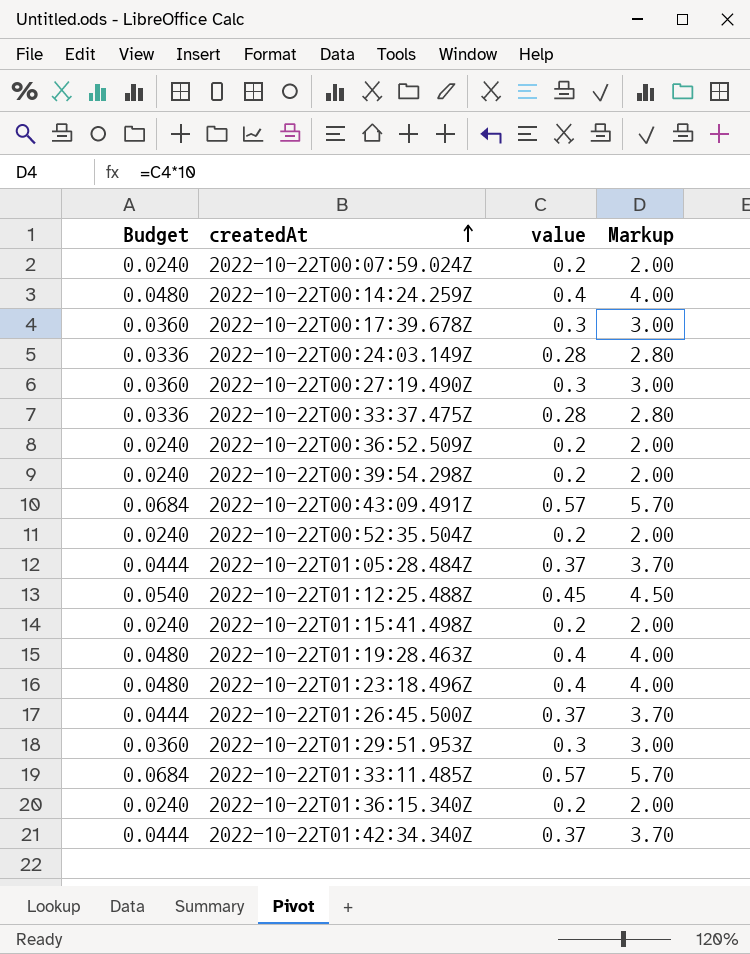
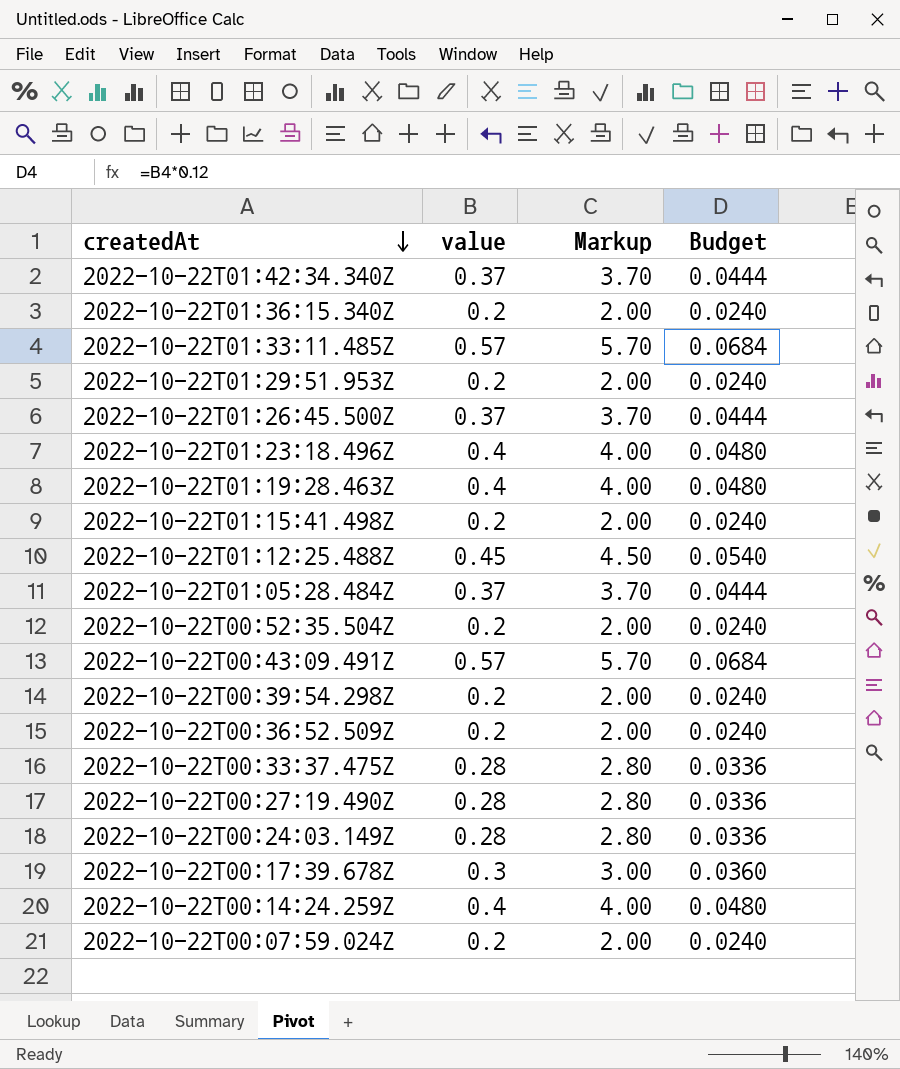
row order: createdAt ascending -> createdAt descending
column Budget | position: 1 -> 4
2022-10-22T01:29:51.953Z | value: 0.3 -> 0.2
2022-10-22T01:29:51.953Z | Markup: 3.00 -> 2.00
2022-10-22T01:29:51.953Z | Budget: 0.0360 -> 0.0240
2022-10-22T00:27:19.490Z | value: 0.3 -> 0.28
2022-10-22T00:27:19.490Z | Markup: 3.00 -> 2.80
2022-10-22T00:27:19.490Z | Budget: 0.0360 -> 0.0336

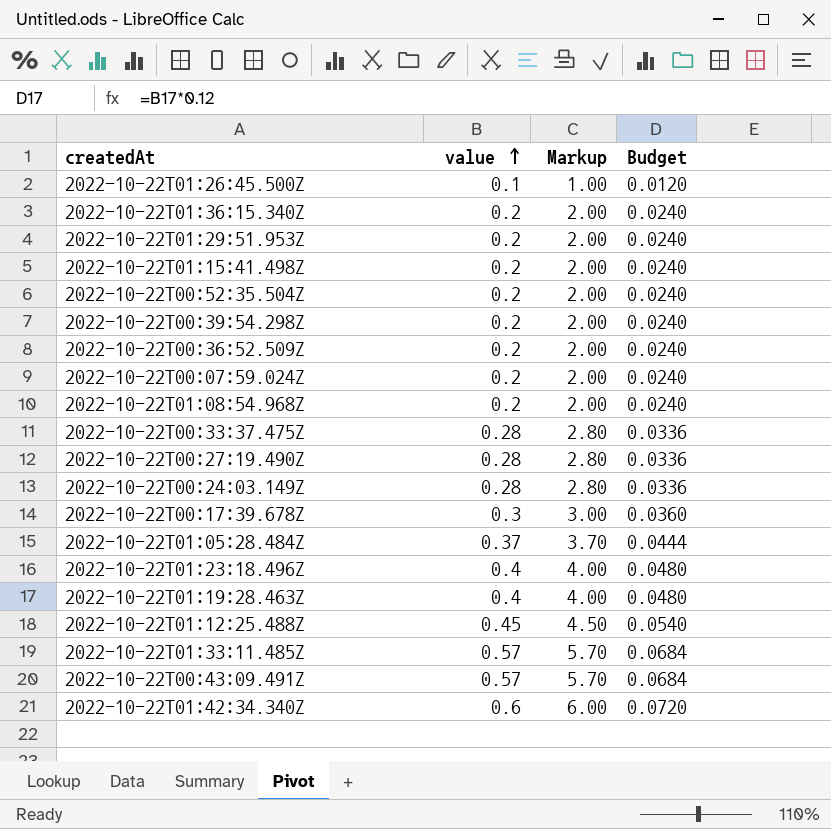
row order: createdAt descending -> value ascending
row 2022-10-22T00:14:24.259Z: 0.4 | 4.00 | 0.0480 -> none
2022-10-22T01:26:45.500Z | value: 0.37 -> 0.1
2022-10-22T01:26:45.500Z | Markup: 3.70 -> 1.00
2022-10-22T01:26:45.500Z | Budget: 0.0444 -> 0.0120
row 2022-10-22T01:08:54.968Z: none -> 0.2 | 2.00 | 0.0240
2022-10-22T01:42:34.340Z | value: 0.37 -> 0.6
2022-10-22T01:42:34.340Z | Markup: 3.70 -> 6.00
2022-10-22T01:42:34.340Z | Budget: 0.0444 -> 0.0720

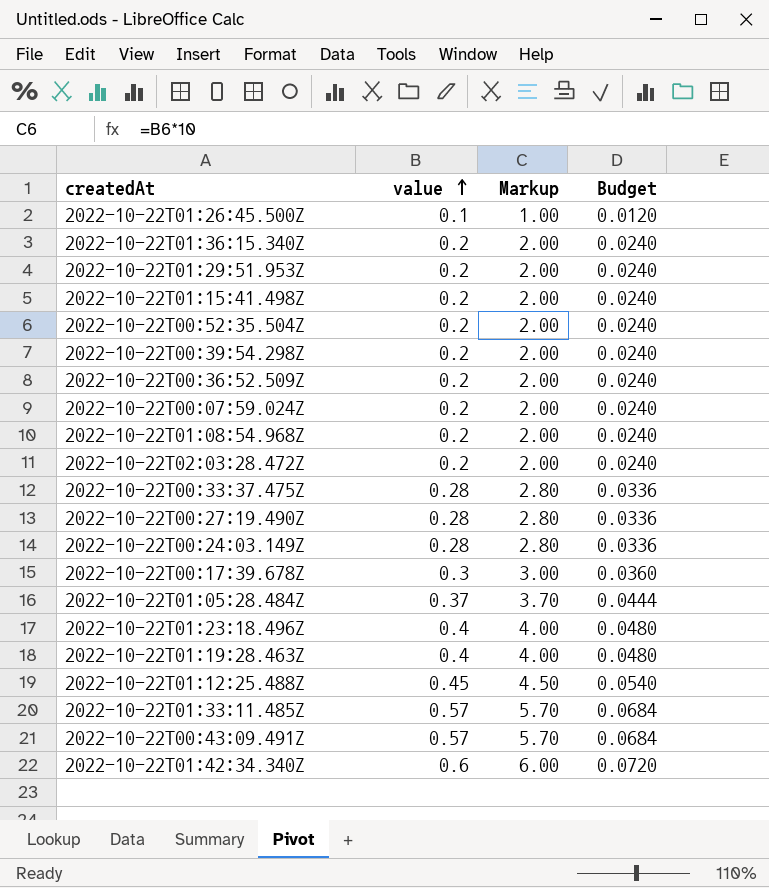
row 2022-10-22T02:03:28.472Z: none -> 0.2 | 2.00 | 0.0240

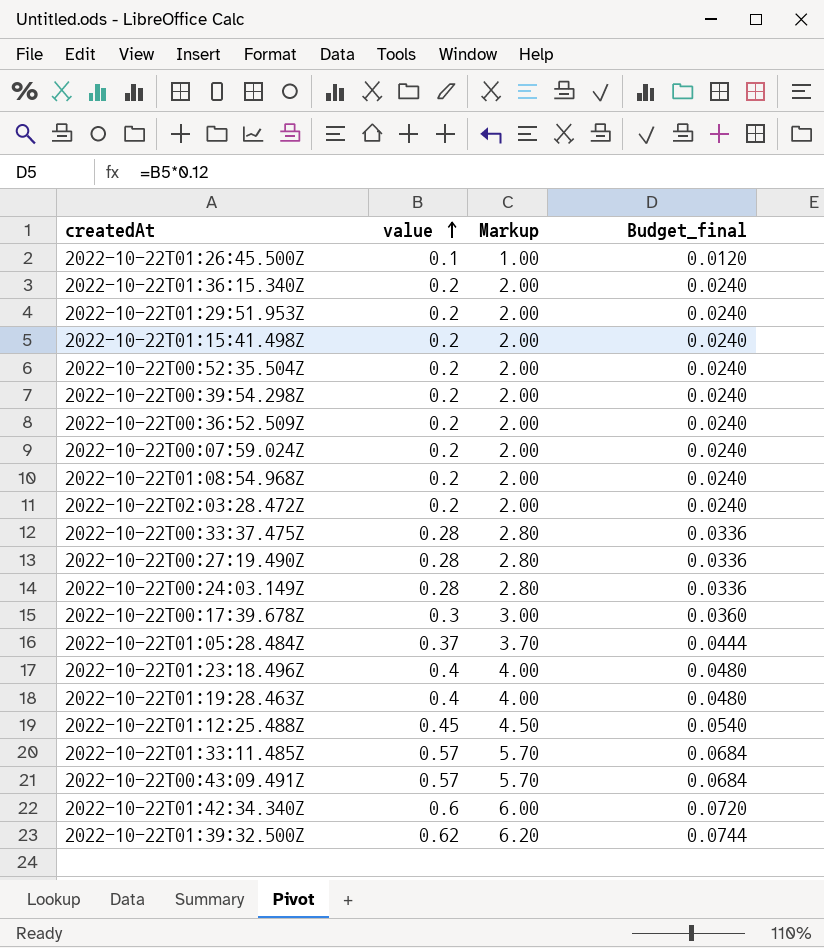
column name: Budget -> Budget_final
row 2022-10-22T01:39:32.500Z: none -> 0.62 | 6.20 | 0.0744

